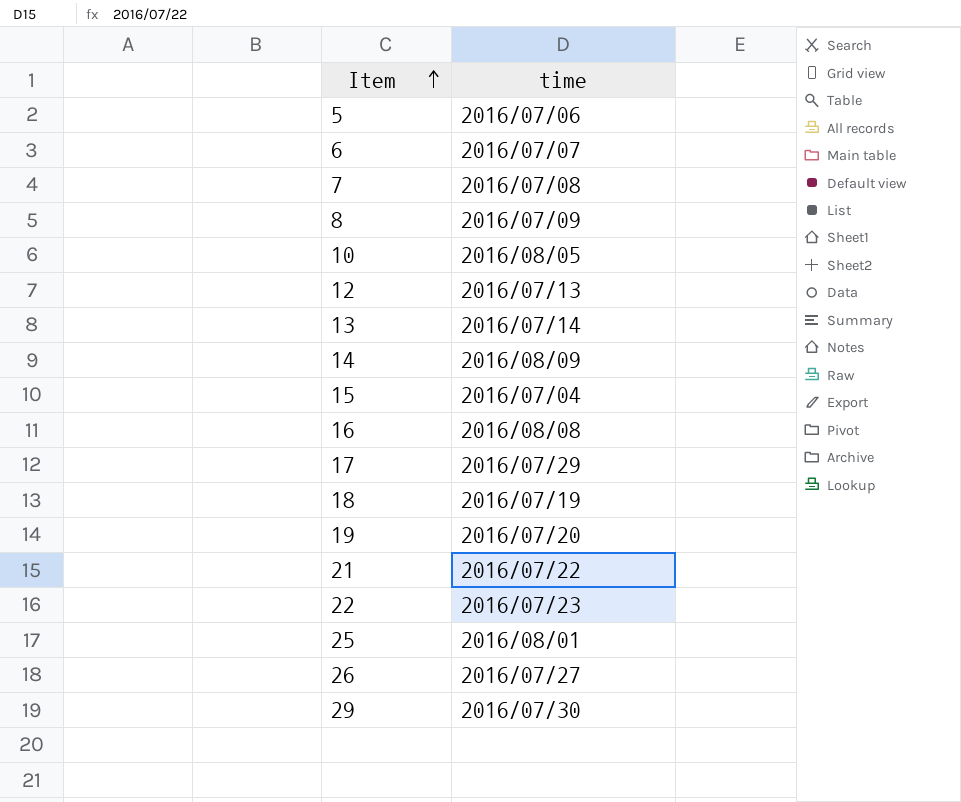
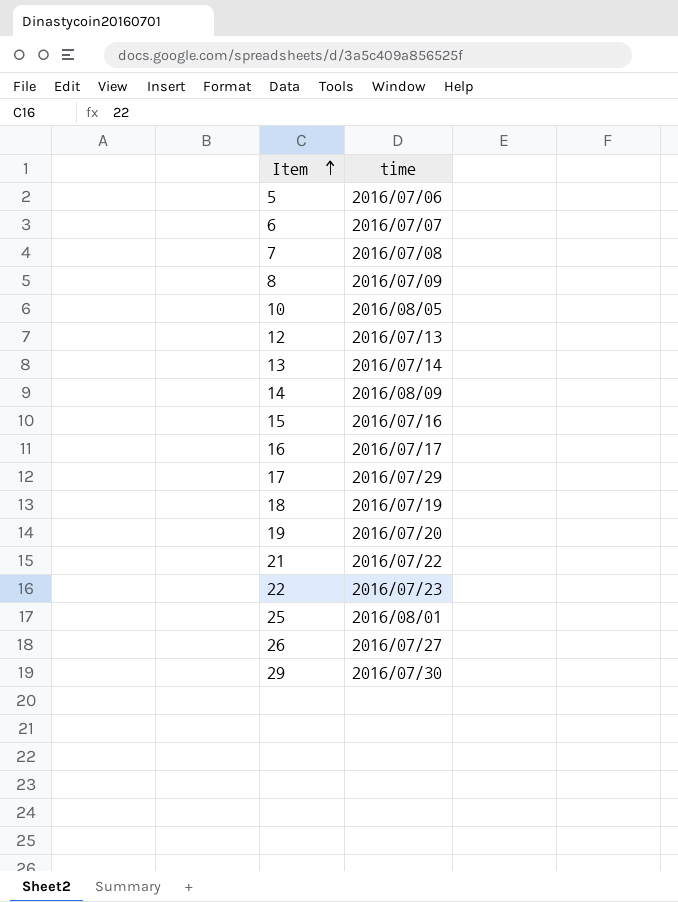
15 | time: 2016/07/04 -> 2016/07/16
16 | time: 2016/08/08 -> 2016/07/17

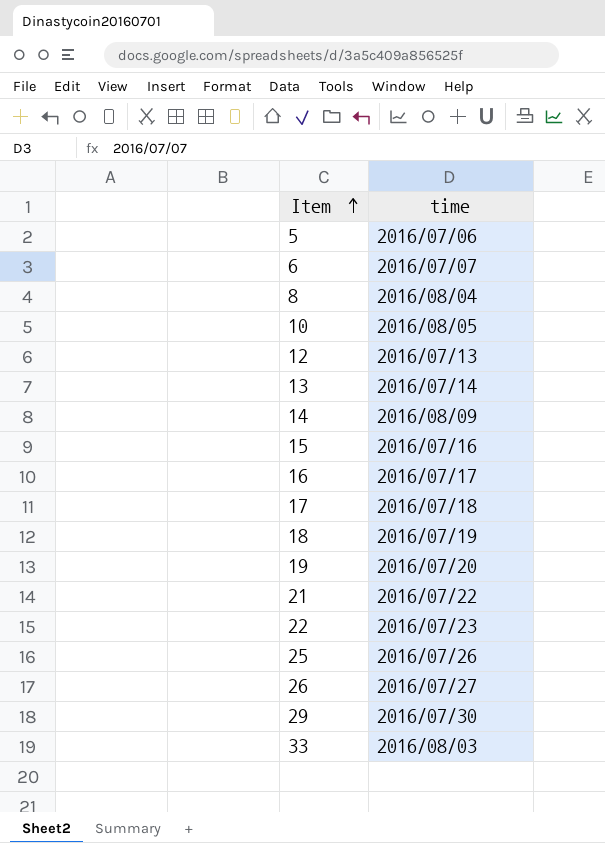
row 7: 2016/07/08 -> none
8 | time: 2016/07/09 -> 2016/08/04
17 | time: 2016/07/29 -> 2016/07/18
25 | time: 2016/08/01 -> 2016/07/26
row 33: none -> 2016/08/03

